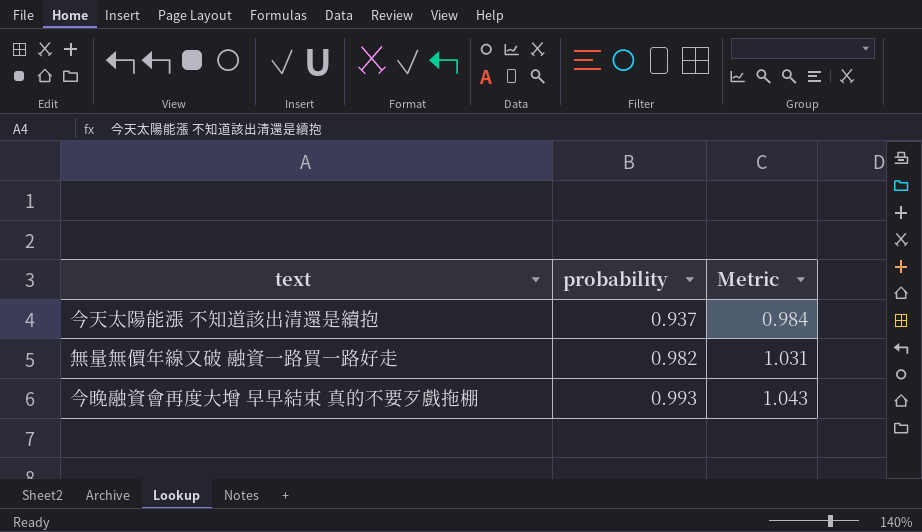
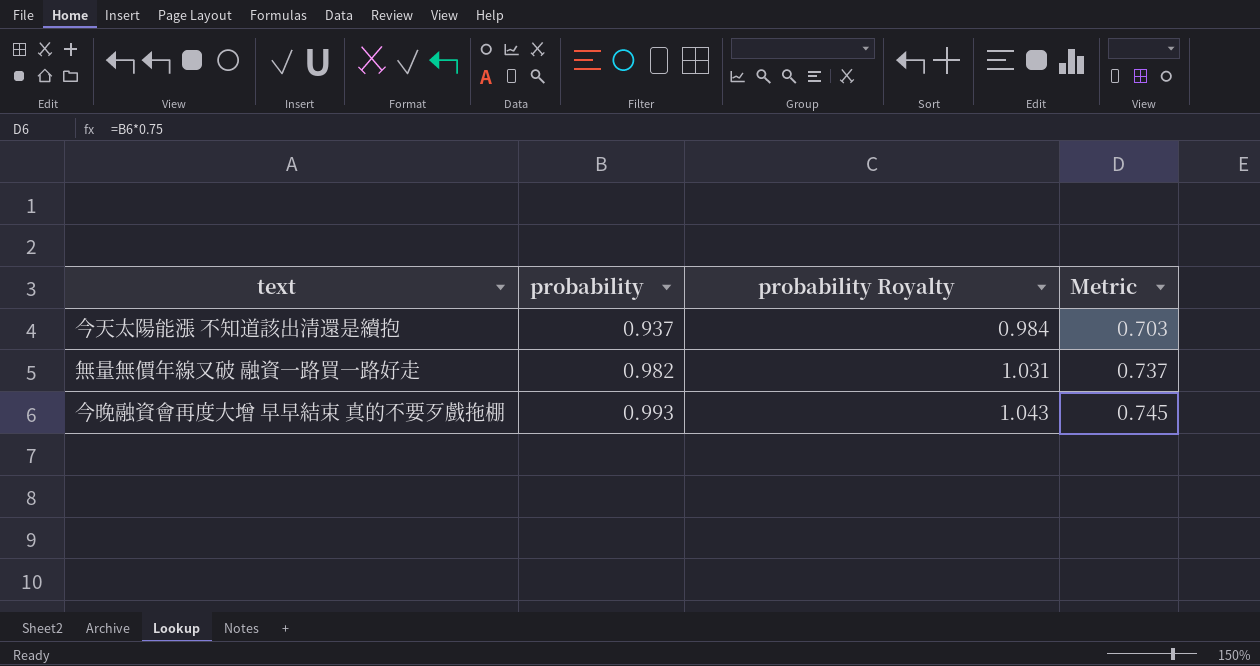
column probability Royalty | formula: none -> [probability] * 1.05
column Metric | formula: [probability] * 1.05 -> [probability] * 0.75

